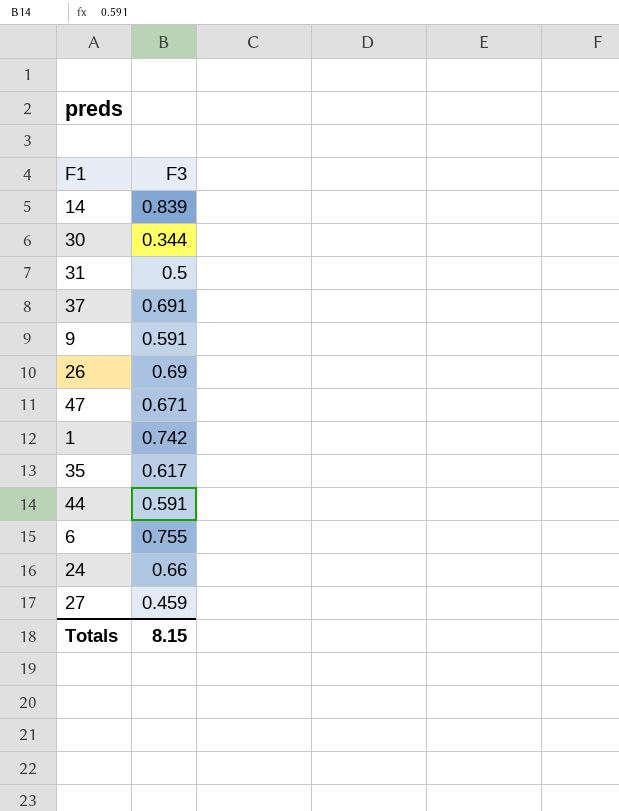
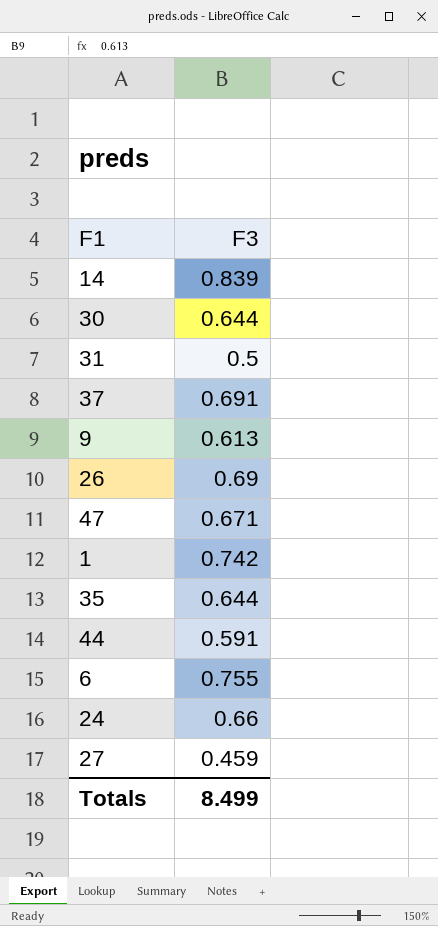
30 | F3: 0.344 -> 0.644
9 | F3: 0.591 -> 0.613
35 | F3: 0.617 -> 0.644
Totals | F3: 8.15 -> 8.499

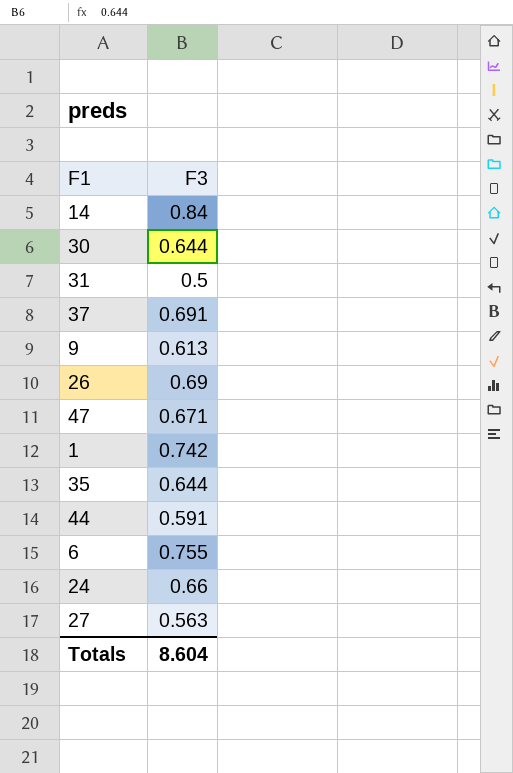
14 | F3: 0.839 -> 0.84
27 | F3: 0.459 -> 0.563
Totals | F3: 8.499 -> 8.604

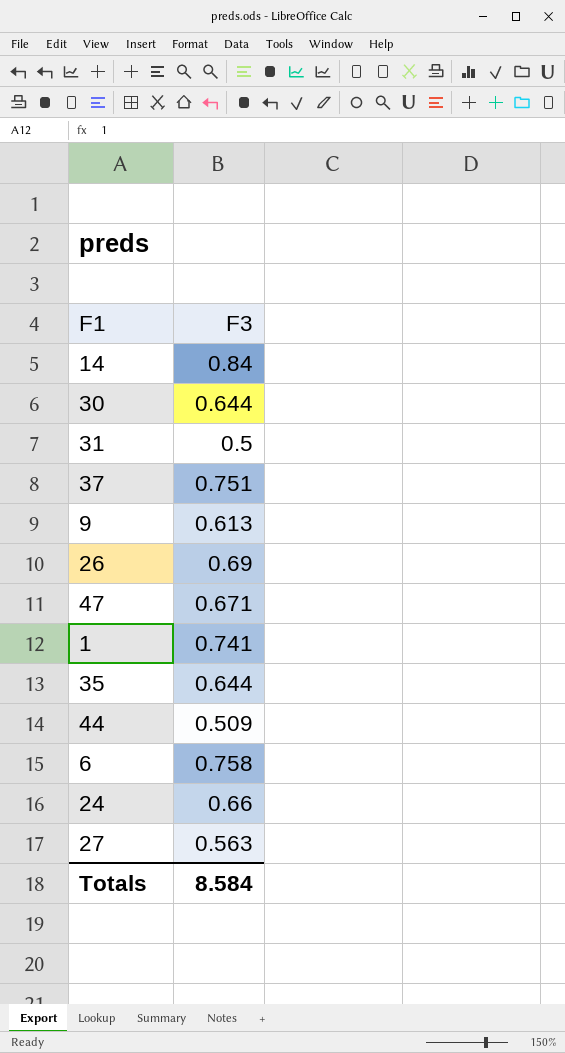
37 | F3: 0.691 -> 0.751
1 | F3: 0.742 -> 0.741
44 | F3: 0.591 -> 0.509
6 | F3: 0.755 -> 0.758
Totals | F3: 8.604 -> 8.584

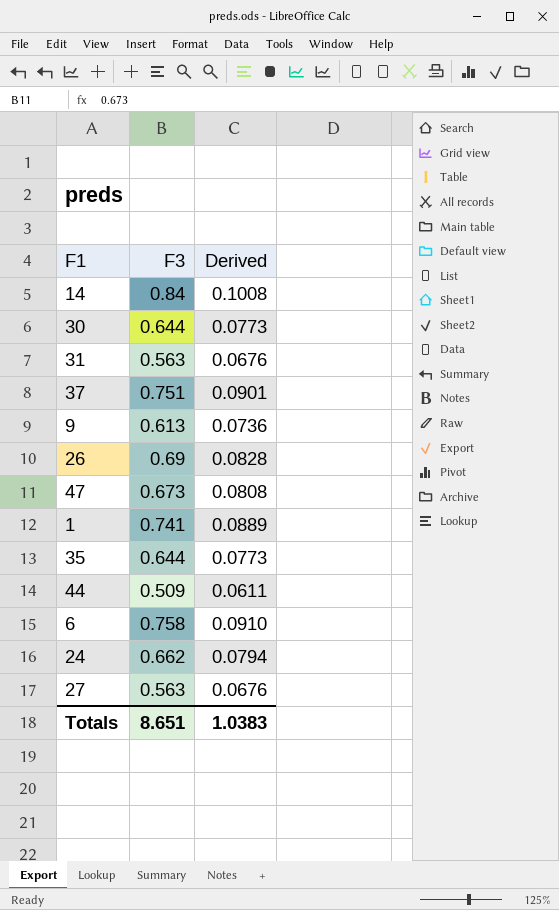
column Derived | formula: none -> [F3] * 0.12
31 | F3: 0.5 -> 0.563
47 | F3: 0.671 -> 0.673
24 | F3: 0.66 -> 0.662
Totals | F3: 8.584 -> 8.651

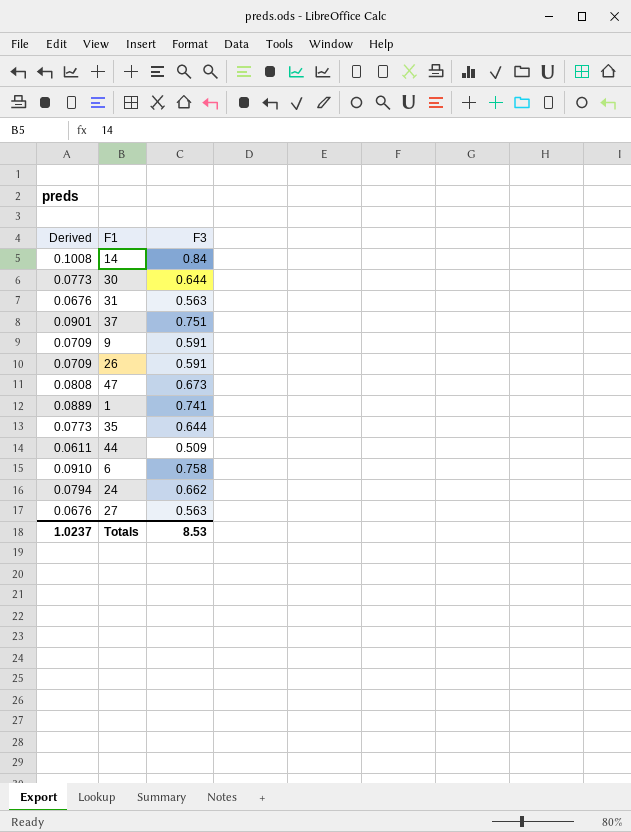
column Derived | position: 3 -> 1
9 | Derived: 0.0736 -> 0.0709
9 | F3: 0.613 -> 0.591
26 | Derived: 0.0828 -> 0.0709
26 | F3: 0.69 -> 0.591
Totals | Derived: 1.0383 -> 1.0237
Totals | F3: 8.651 -> 8.53

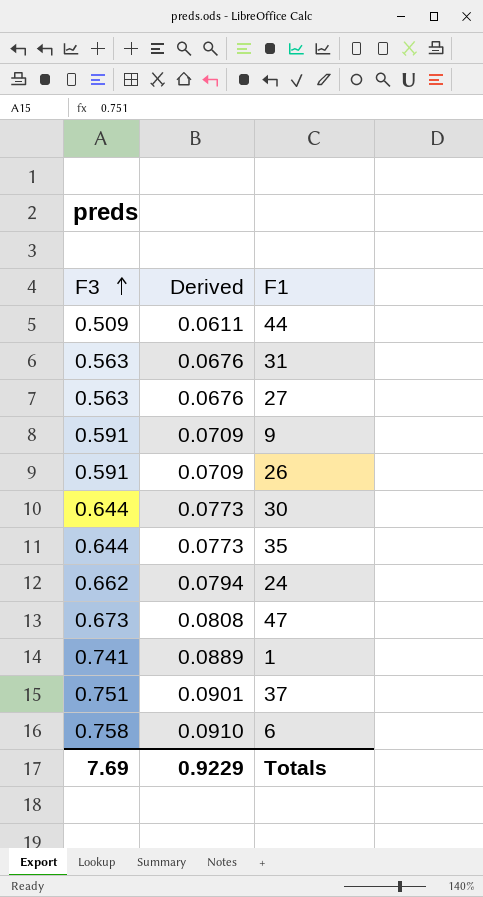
row order: none -> F3 ascending
column F3 | position: 3 -> 1
row 14: 0.1008 | 0.84 -> none
Totals | F3: 8.53 -> 7.69
Totals | Derived: 1.0237 -> 0.9229

